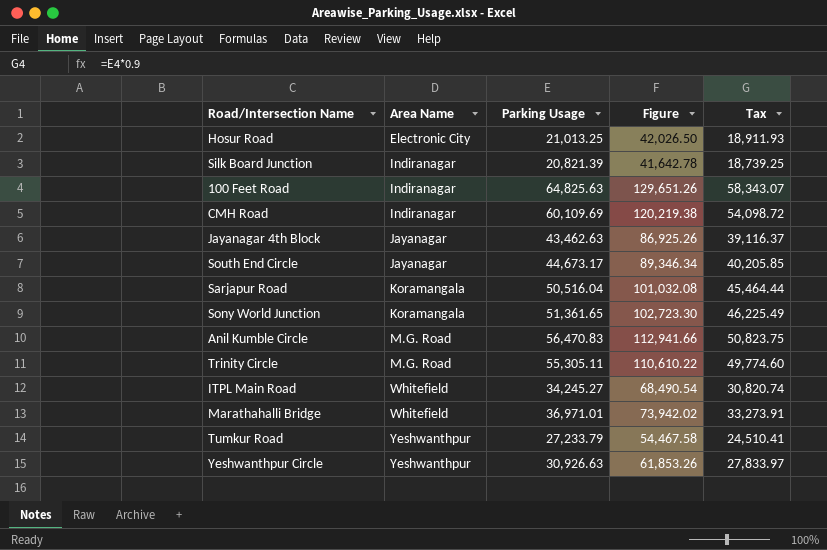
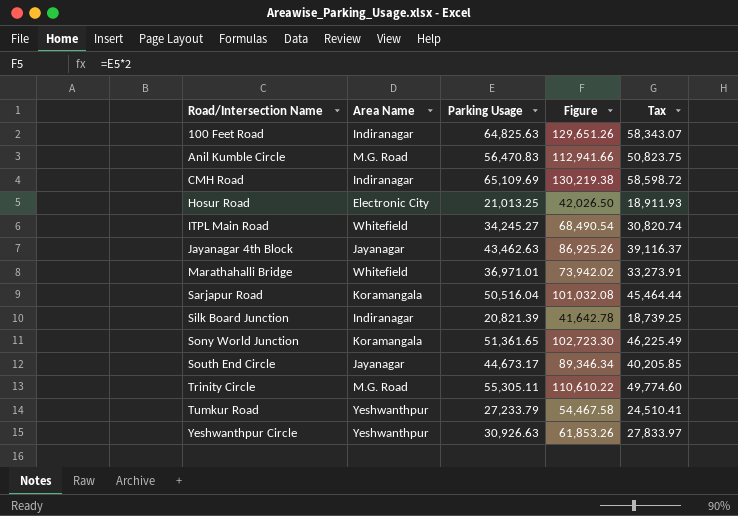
row order: Area Name ascending -> Road/Intersection Name ascending
CMH Road | Parking Usage: 60,109.69 -> 65,109.69
CMH Road | Figure: 120,219.38 -> 130,219.38
CMH Road | Tax: 54,098.72 -> 58,598.72

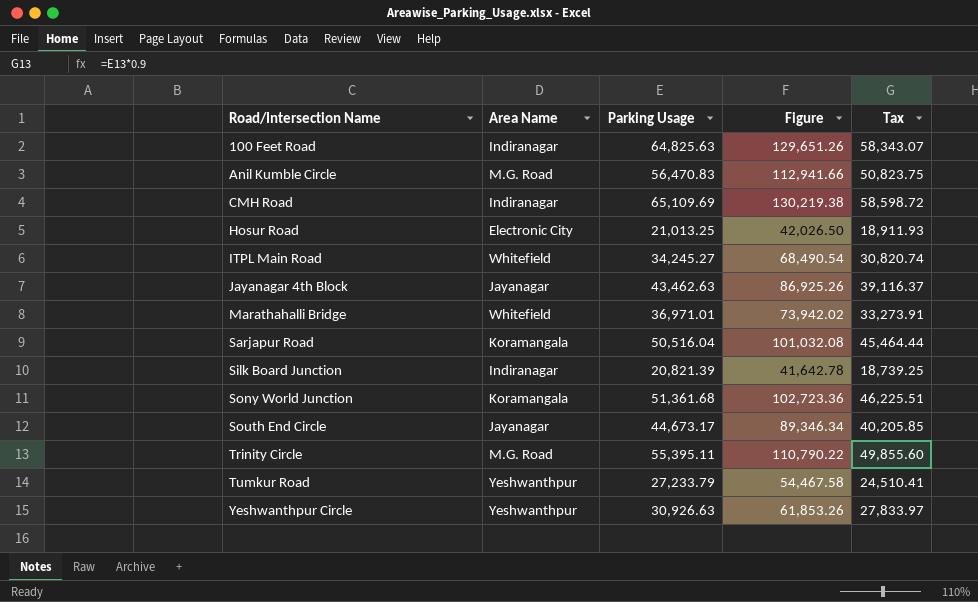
Sony World Junction | Parking Usage: 51,361.65 -> 51,361.68
Sony World Junction | Figure: 102,723.30 -> 102,723.36
Sony World Junction | Tax: 46,225.49 -> 46,225.51
Trinity Circle | Parking Usage: 55,305.11 -> 55,395.11
Trinity Circle | Figure: 110,610.22 -> 110,790.22
Trinity Circle | Tax: 49,774.60 -> 49,855.60

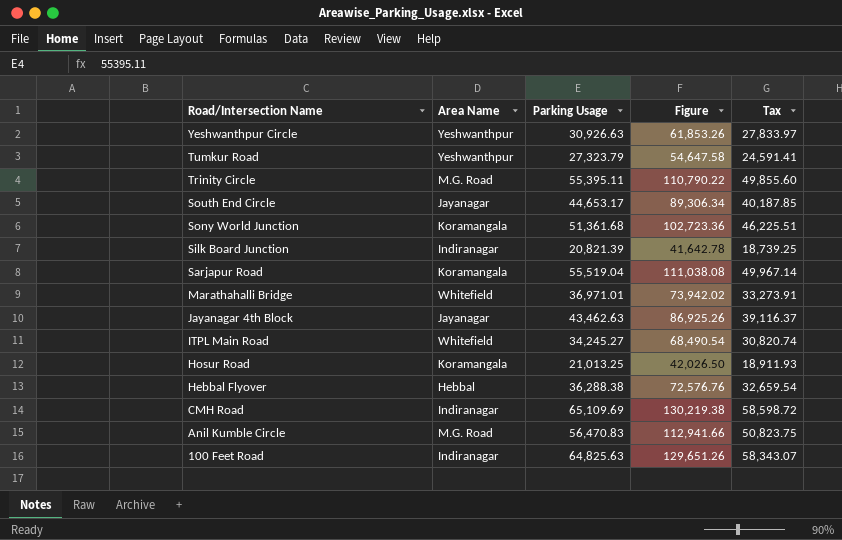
row order: Road/Intersection Name ascending -> Road/Intersection Name descending
Tumkur Road | Parking Usage: 27,233.79 -> 27,323.79
Tumkur Road | Figure: 54,467.58 -> 54,647.58
Tumkur Road | Tax: 24,510.41 -> 24,591.41
South End Circle | Parking Usage: 44,673.17 -> 44,653.17
South End Circle | Figure: 89,346.34 -> 89,306.34
South End Circle | Tax: 40,205.85 -> 40,187.85
Sarjapur Road | Parking Usage: 50,516.04 -> 55,519.04
Sarjapur Road | Figure: 101,032.08 -> 111,038.08
Sarjapur Road | Tax: 45,464.44 -> 49,967.14
Hosur Road | Area Name: Electronic City -> Koramangala
row Hebbal Flyover: none -> Hebbal | 36,288.38 | 72,576.76 | 32,659.54

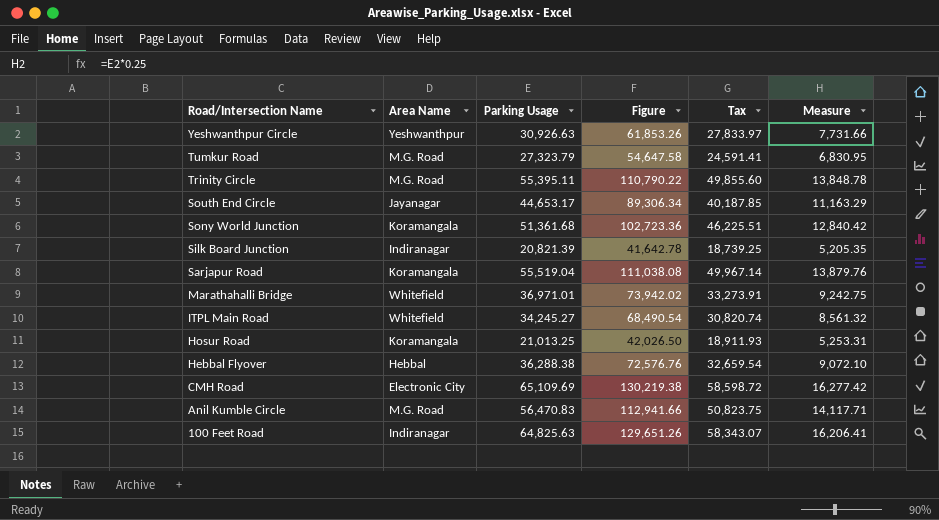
column Measure | formula: none -> [Parking Usage] * 0.25
row Jayanagar 4th Block: Jayanagar | 43,462.63 | 86,925.26 | 39,116.37 -> none
Tumkur Road | Area Name: Yeshwanthpur -> M.G. Road
CMH Road | Area Name: Indiranagar -> Electronic City

